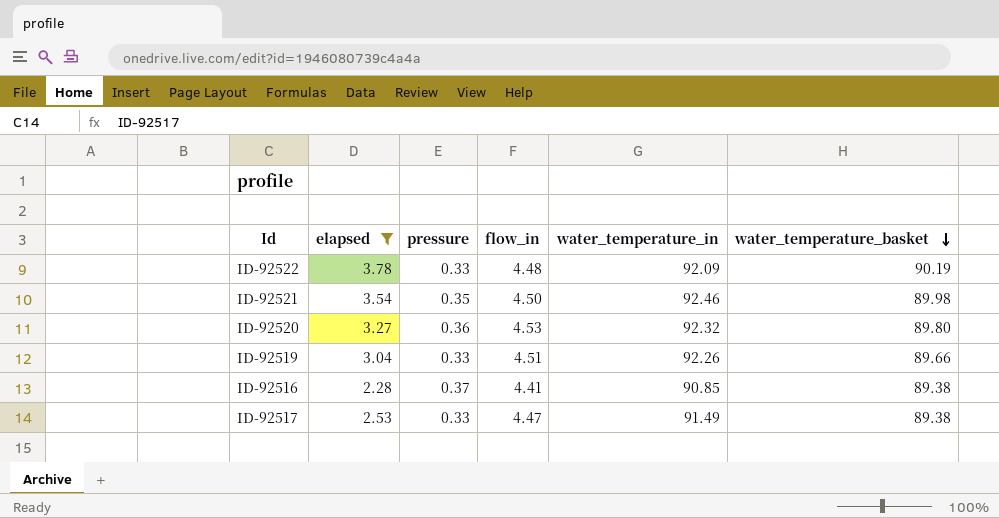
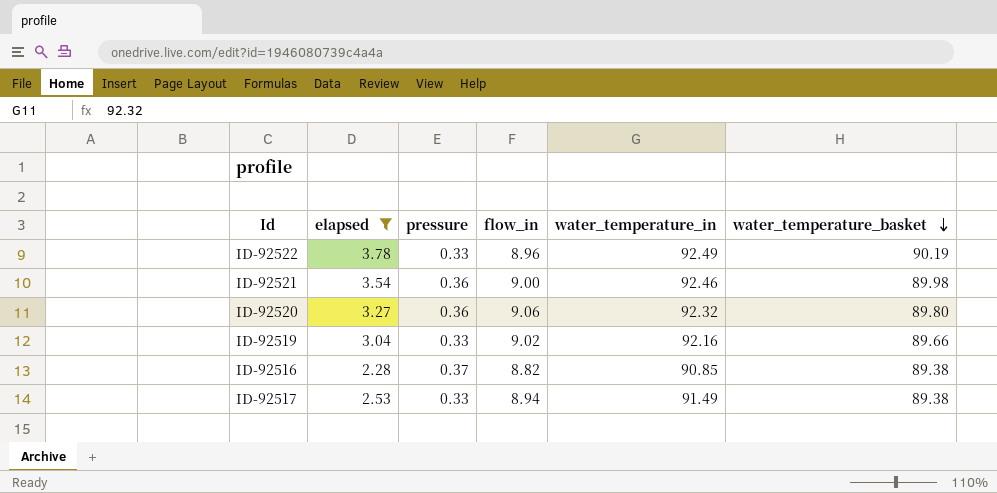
ID-92522 | flow_in: 4.48 -> 8.96
ID-92522 | water_temperature_in: 92.09 -> 92.49
ID-92521 | pressure: 0.35 -> 0.36
ID-92521 | flow_in: 4.50 -> 9.00
ID-92520 | flow_in: 4.53 -> 9.06
ID-92519 | flow_in: 4.51 -> 9.02
ID-92519 | water_temperature_in: 92.26 -> 92.16
ID-92516 | flow_in: 4.41 -> 8.82
ID-92517 | flow_in: 4.47 -> 8.94

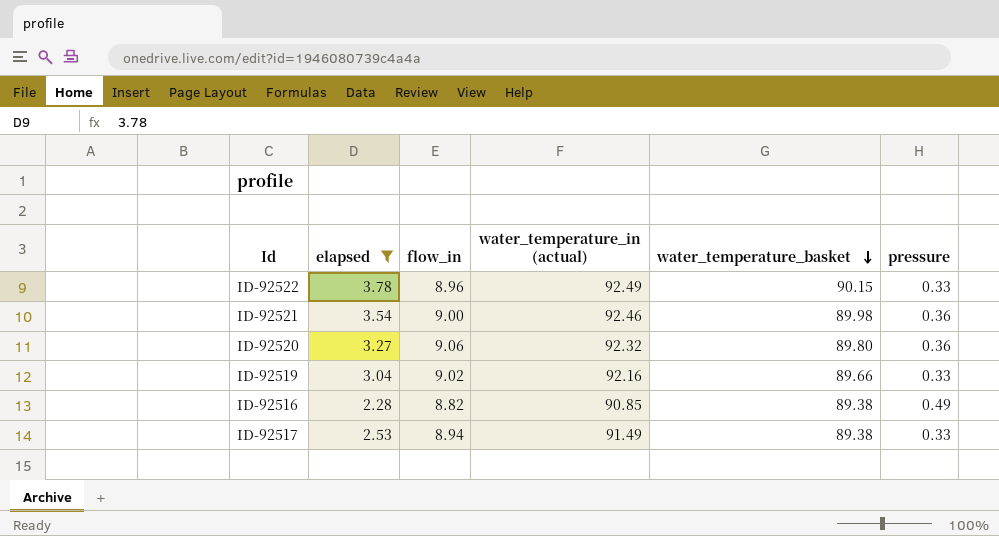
column name: water_temperature_in -> water_temperature_in (actual)
column pressure | position: 3 -> 6
ID-92522 | water_temperature_basket: 90.19 -> 90.15
ID-92516 | pressure: 0.37 -> 0.49

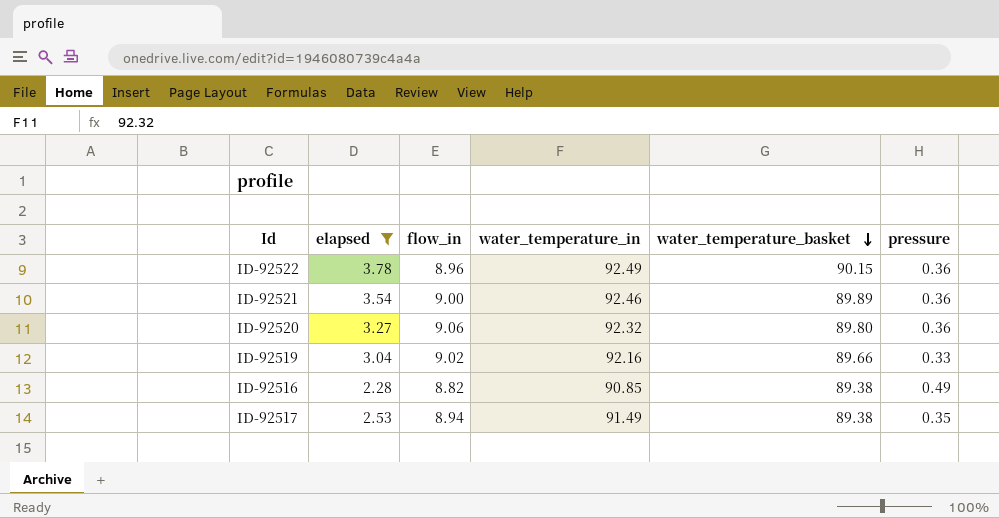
column name: water_temperature_in (actual) -> water_temperature_in
ID-92522 | pressure: 0.33 -> 0.36
ID-92521 | water_temperature_basket: 89.98 -> 89.89
ID-92517 | pressure: 0.33 -> 0.35

